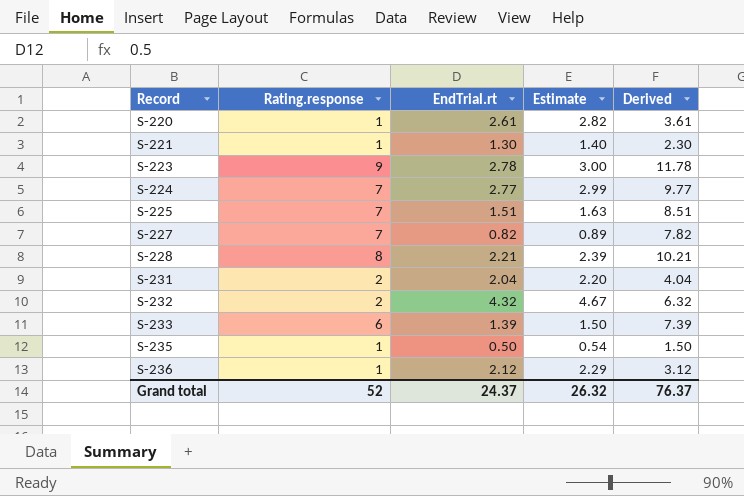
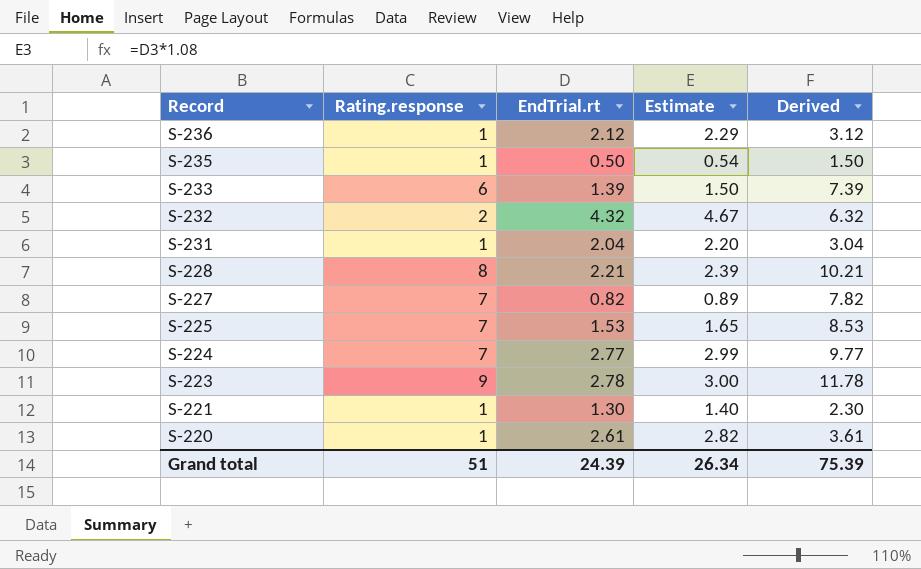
row order: Record ascending -> Record descending
S-231 | Rating.response: 2 -> 1
S-231 | Derived: 4.04 -> 3.04
S-225 | EndTrial.rt: 1.51 -> 1.53
S-225 | Estimate: 1.63 -> 1.65
S-225 | Derived: 8.51 -> 8.53
Grand total | Rating.response: 52 -> 51
Grand total | EndTrial.rt: 24.37 -> 24.39
Grand total | Estimate: 26.32 -> 26.34
Grand total | Derived: 76.37 -> 75.39

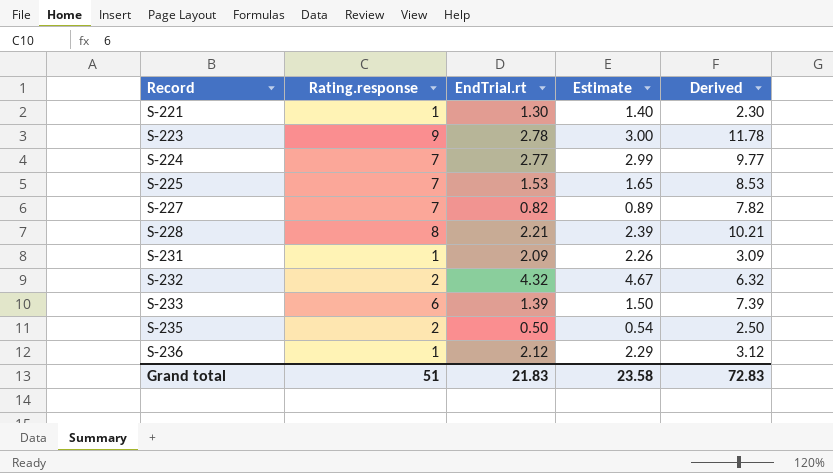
row order: Record descending -> Record ascending
row S-220: 1 | 2.61 | 2.82 | 3.61 -> none
S-231 | EndTrial.rt: 2.04 -> 2.09
S-231 | Estimate: 2.20 -> 2.26
S-231 | Derived: 3.04 -> 3.09
S-235 | Rating.response: 1 -> 2
S-235 | Derived: 1.50 -> 2.50
Grand total | EndTrial.rt: 24.39 -> 21.83
Grand total | Estimate: 26.34 -> 23.58
Grand total | Derived: 75.39 -> 72.83

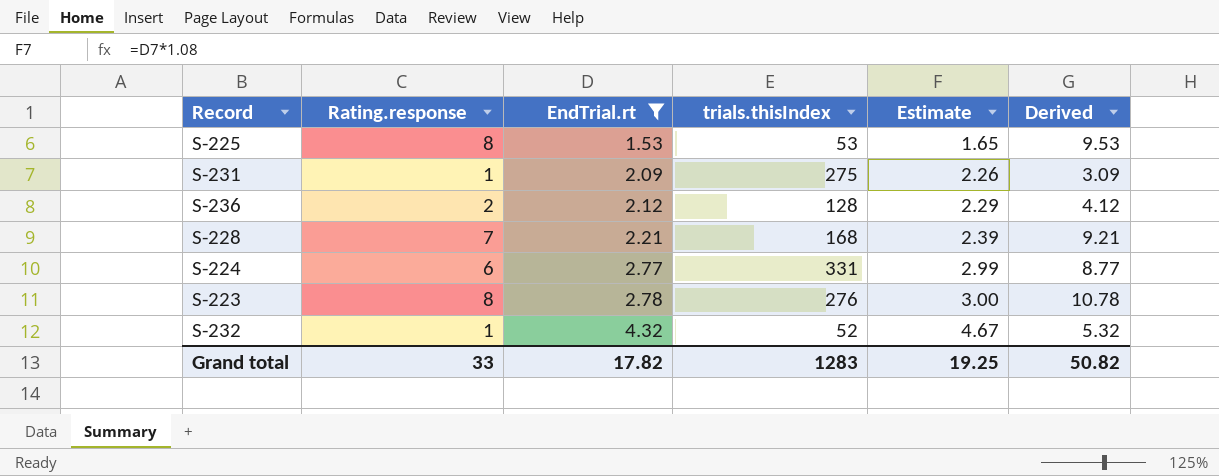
filter: none -> EndTrial.rt >= 1.53
row order: Record ascending -> EndTrial.rt ascending
column trials.thisIndex | position: none -> 4
S-225 | Rating.response: 7 -> 8
S-225 | Derived: 8.53 -> 9.53
S-236 | Rating.response: 1 -> 2
S-236 | Derived: 3.12 -> 4.12
S-228 | Rating.response: 8 -> 7
S-228 | Derived: 10.21 -> 9.21
S-224 | Rating.response: 7 -> 6
S-224 | Derived: 9.77 -> 8.77
S-223 | Rating.response: 9 -> 8
S-223 | Derived: 11.78 -> 10.78
S-232 | Rating.response: 2 -> 1
S-232 | Derived: 6.32 -> 5.32
Grand total | Rating.response: 51 -> 33
Grand total | EndTrial.rt: 21.83 -> 17.82
Grand total | Estimate: 23.58 -> 19.25
Grand total | Derived: 72.83 -> 50.82

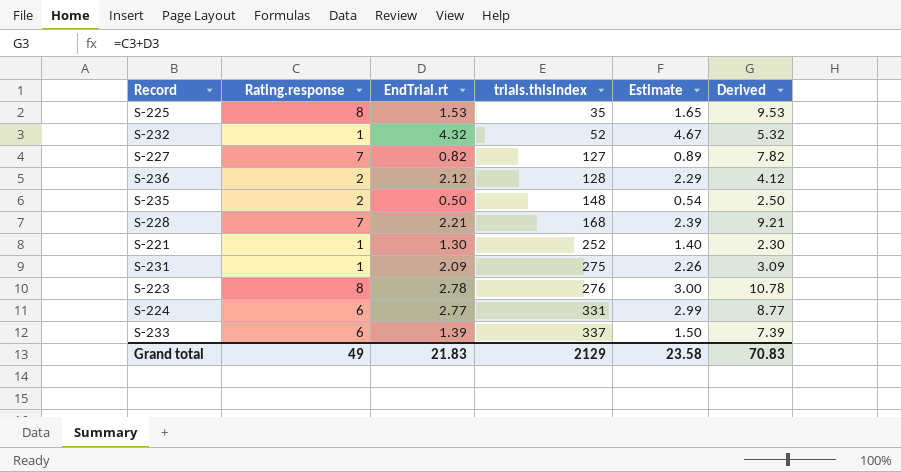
filter: EndTrial.rt >= 1.53 -> none
row order: EndTrial.rt ascending -> trials.thisIndex ascending
S-225 | trials.thisIndex: 53 -> 35
Grand total | Rating.response: 33 -> 49
Grand total | EndTrial.rt: 17.82 -> 21.83
Grand total | trials.thisIndex: 1283 -> 2129
Grand total | Estimate: 19.25 -> 23.58
Grand total | Derived: 50.82 -> 70.83

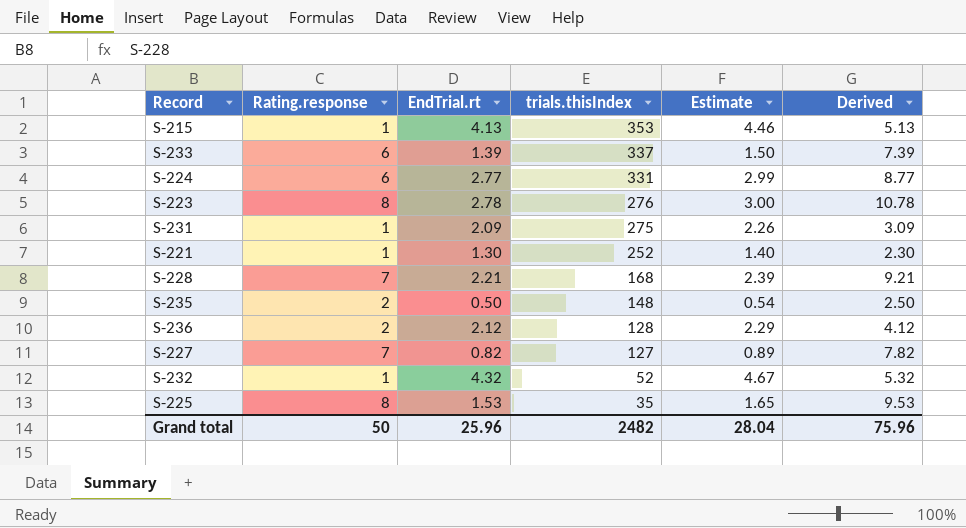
row order: trials.thisIndex ascending -> trials.thisIndex descending
row S-215: none -> 1 | 4.13 | 353 | 4.46 | 5.13
Grand total | Rating.response: 49 -> 50
Grand total | EndTrial.rt: 21.83 -> 25.96
Grand total | trials.thisIndex: 2129 -> 2482
Grand total | Estimate: 23.58 -> 28.04
Grand total | Derived: 70.83 -> 75.96

